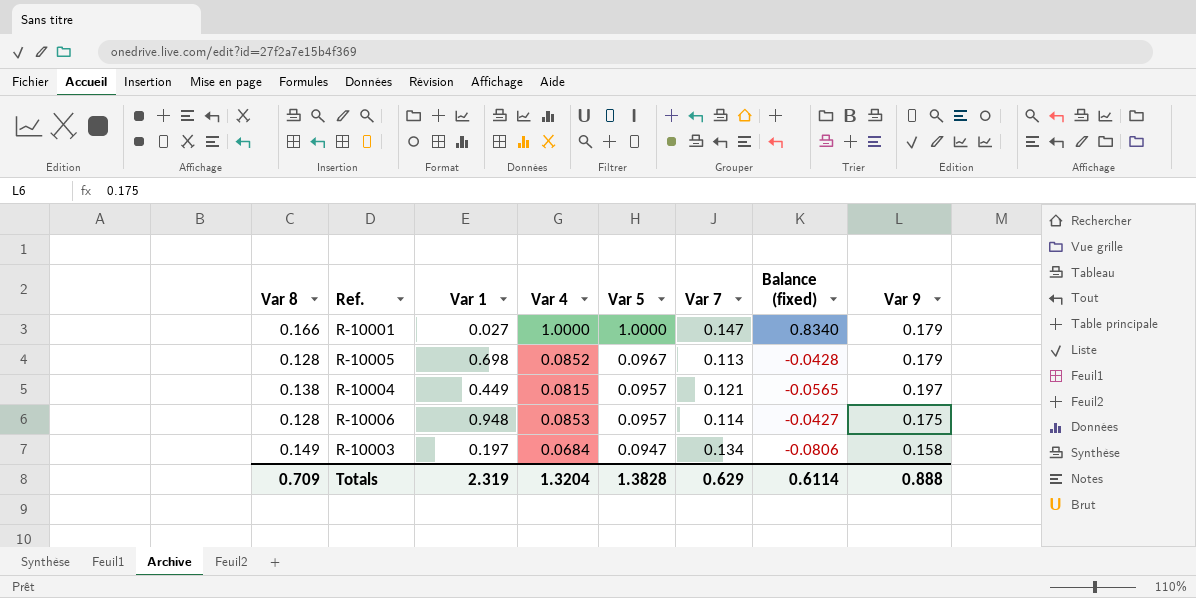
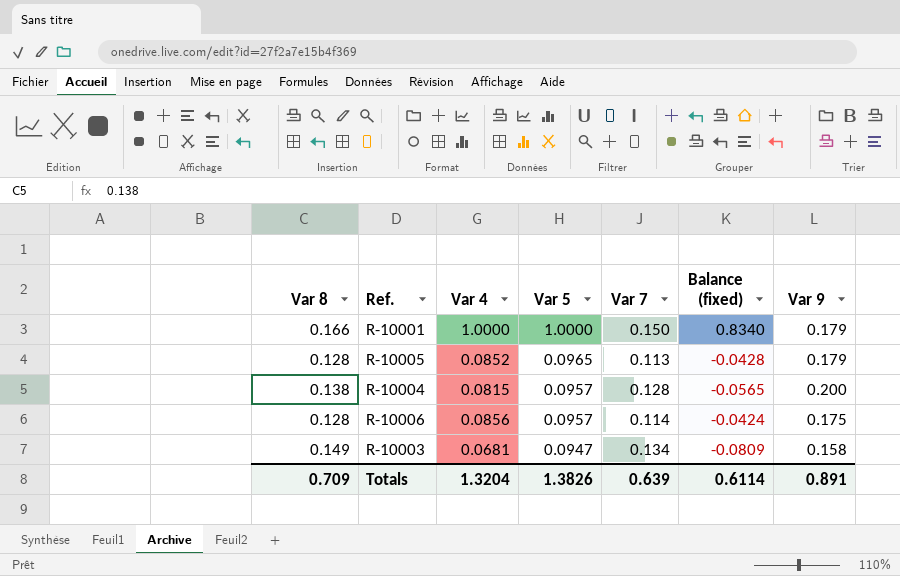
column Var 1 | position: 3 -> none
R-10001 | Var 7: 0.147 -> 0.150
R-10005 | Var 5: 0.0967 -> 0.0965
R-10004 | Var 7: 0.121 -> 0.128
R-10004 | Var 9: 0.197 -> 0.200
R-10006 | Var 4: 0.0853 -> 0.0856
R-10006 | Balance (fixed): -0.0427 -> -0.0424
R-10003 | Var 4: 0.0684 -> 0.0681
R-10003 | Balance (fixed): -0.0806 -> -0.0809
Totals | Var 5: 1.3828 -> 1.3826
Totals | Var 7: 0.629 -> 0.639
Totals | Var 9: 0.888 -> 0.891

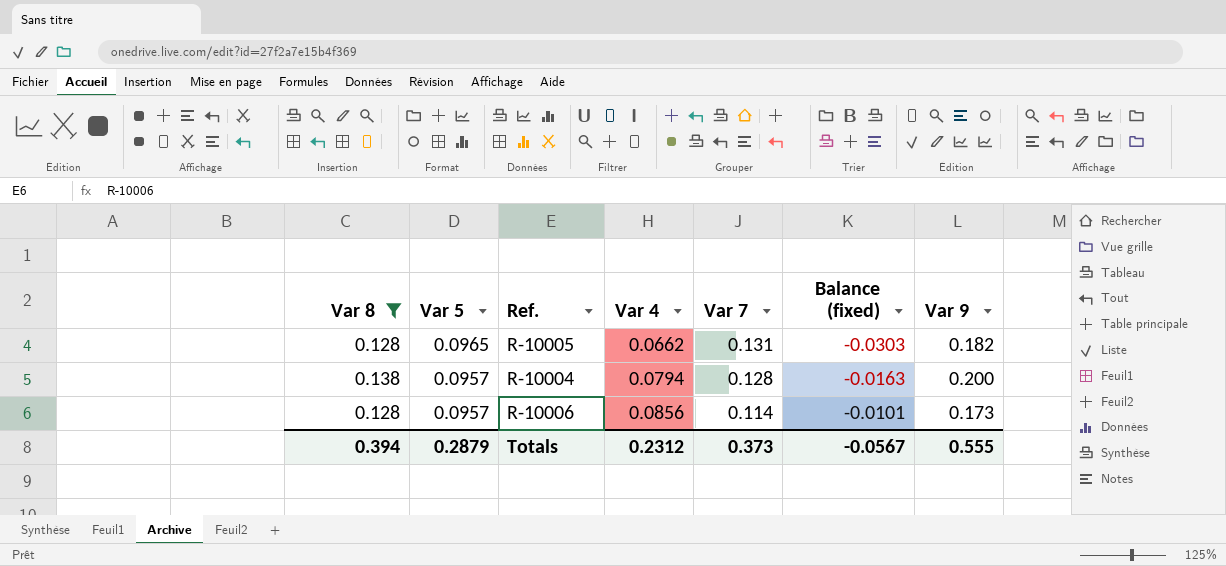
filter: none -> Var 8 <= 0.138
column Var 5 | position: 4 -> 2
column Balance (fixed) | formula: [Var 4] - [Var 8] -> [Var 4] - [Var 5]
R-10005 | Var 4: 0.0852 -> 0.0662
R-10005 | Var 7: 0.113 -> 0.131
R-10005 | Var 9: 0.179 -> 0.182
R-10004 | Var 4: 0.0815 -> 0.0794
R-10006 | Var 9: 0.175 -> 0.173
Totals | Var 8: 0.709 -> 0.394
Totals | Var 5: 1.3826 -> 0.2879
Totals | Var 4: 1.3204 -> 0.2312
Totals | Var 7: 0.639 -> 0.373
Totals | Balance (fixed): 0.6114 -> -0.0567
Totals | Var 9: 0.891 -> 0.555

